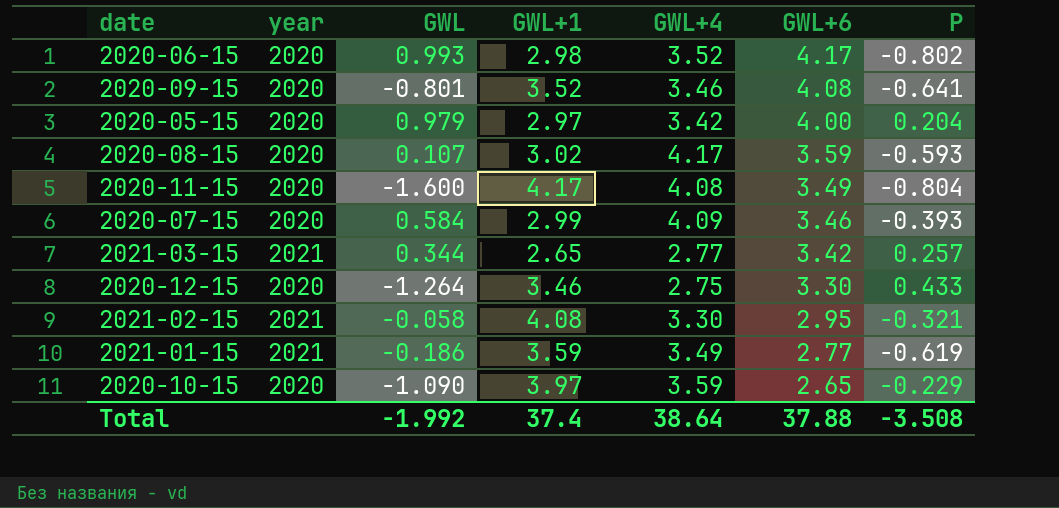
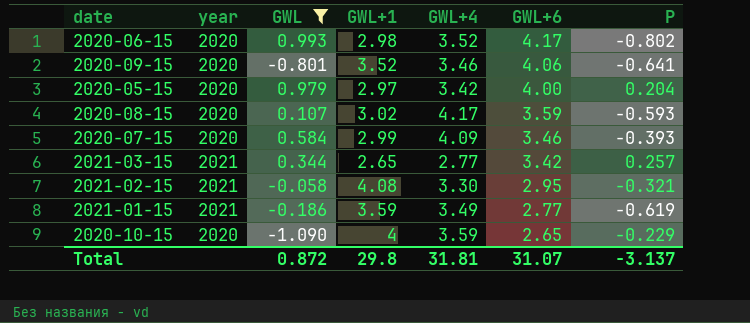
filter: none -> GWL >= -1.090
2020-09-15 | GWL+6: 4.08 -> 4.06
2020-10-15 | GWL+1: 3.97 -> 4
Total | GWL: -1.992 -> 0.872
Total | GWL+1: 37.4 -> 29.8
Total | GWL+4: 38.64 -> 31.81
Total | GWL+6: 37.88 -> 31.07
Total | P: -3.508 -> -3.137

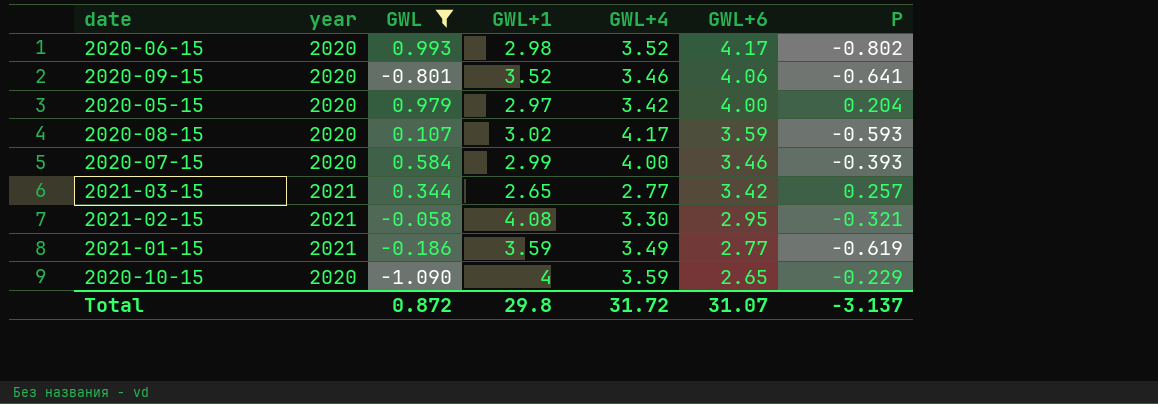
2020-07-15 | GWL+4: 4.09 -> 4.00
Total | GWL+4: 31.81 -> 31.72

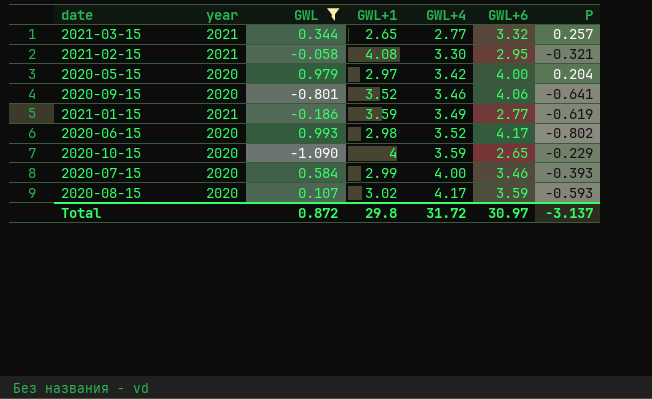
row order: GWL+6 descending -> GWL+4 ascending
2021-03-15 | GWL+6: 3.42 -> 3.32
Total | GWL+6: 31.07 -> 30.97

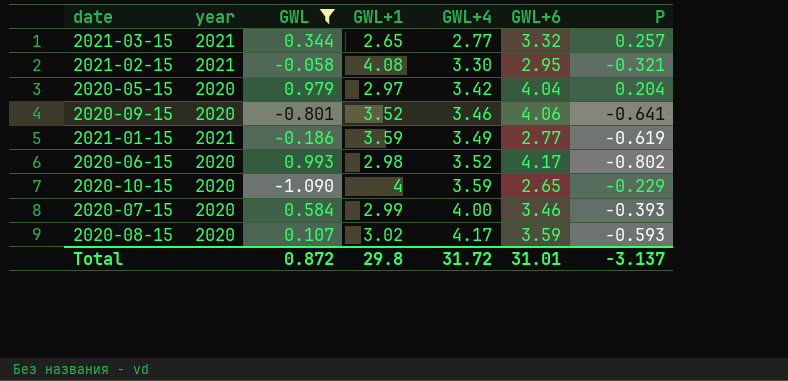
2020-05-15 | GWL+6: 4.00 -> 4.04
Total | GWL+6: 30.97 -> 31.01

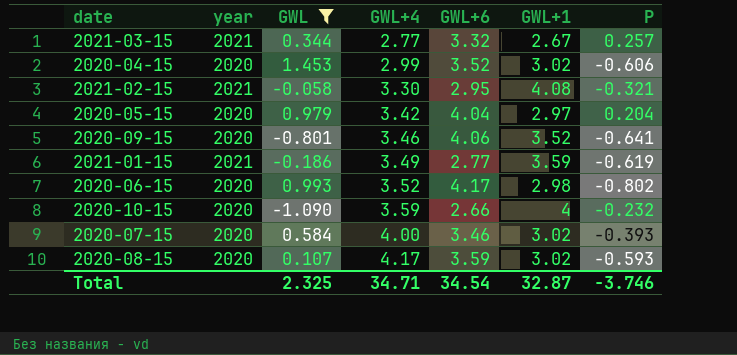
column GWL+1 | position: 4 -> 6
2021-03-15 | GWL+1: 2.65 -> 2.67
row 2020-04-15: none -> 2020 | 1.453 | 2.99 | 3.52 | 3.02 | -0.606
2020-10-15 | GWL+6: 2.65 -> 2.66
2020-10-15 | P: -0.229 -> -0.232
2020-07-15 | GWL+1: 2.99 -> 3.02
Total | GWL: 0.872 -> 2.325
Total | GWL+4: 31.72 -> 34.71
Total | GWL+6: 31.01 -> 34.54
Total | GWL+1: 29.8 -> 32.87
Total | P: -3.137 -> -3.746

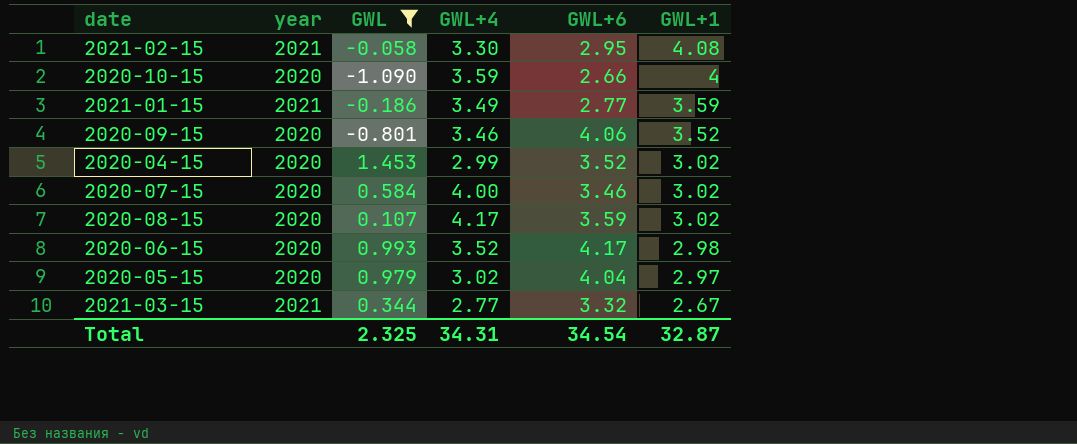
row order: GWL+4 ascending -> GWL+1 descending
column P | position: 7 -> none
2020-05-15 | GWL+4: 3.42 -> 3.02
Total | GWL+4: 34.71 -> 34.31

